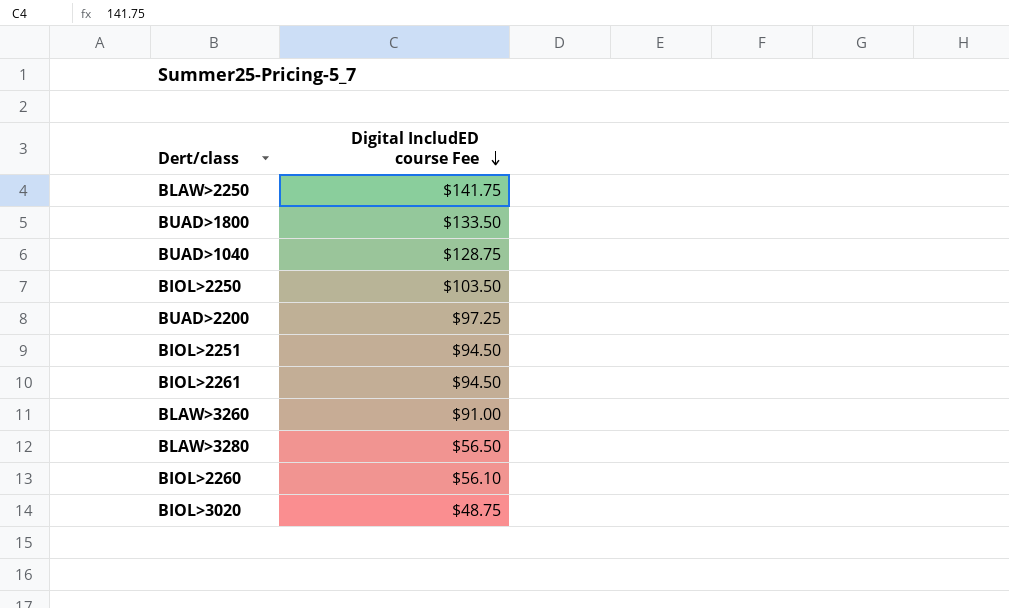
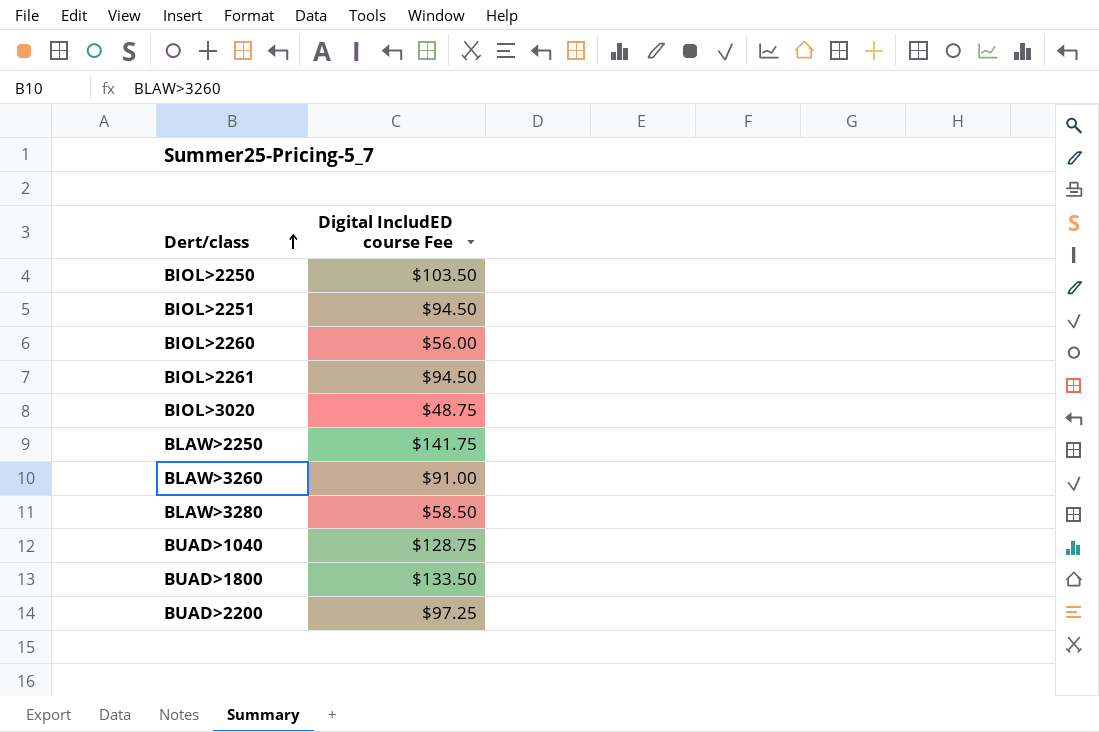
row order: Digital IncludED course Fee descending -> Dert/class ascending
BIOL>2260 | Digital IncludED course Fee: $56.10 -> $56.00
BLAW>3280 | Digital IncludED course Fee: $56.50 -> $58.50

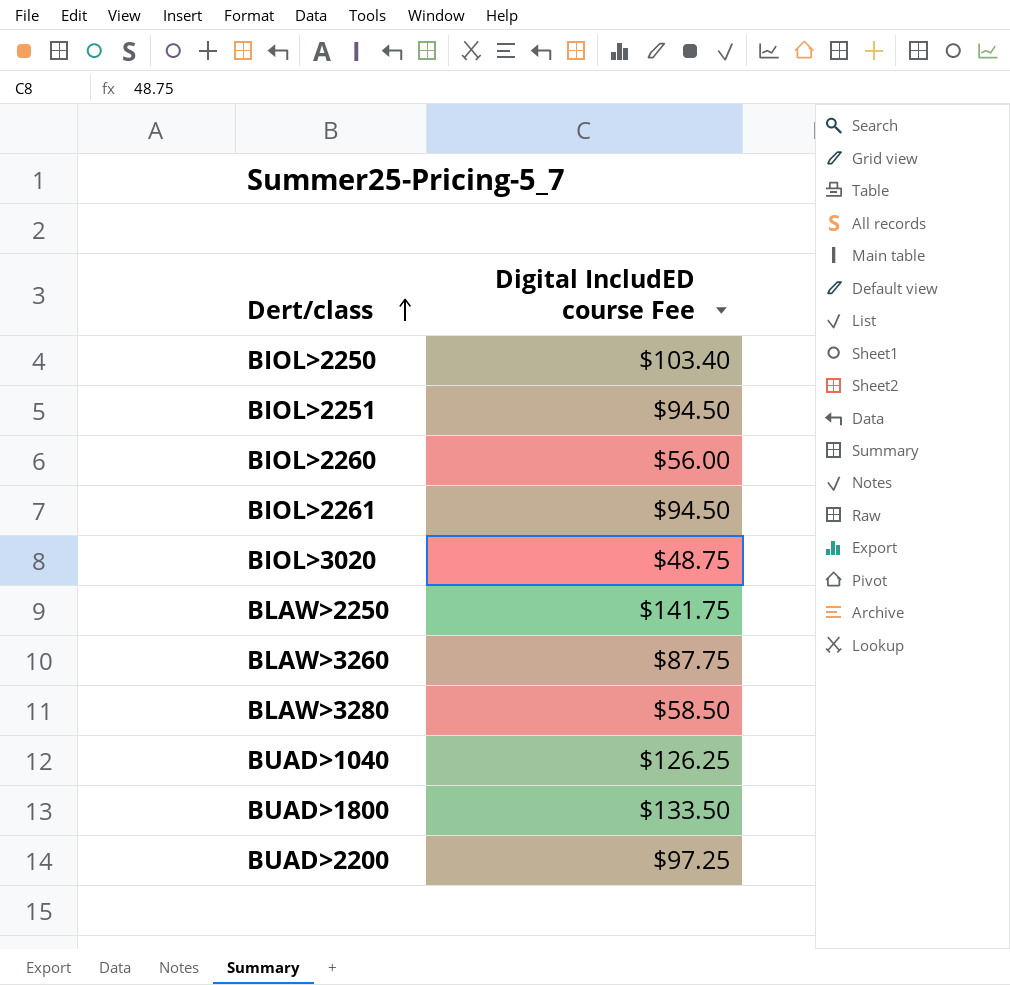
BIOL>2250 | Digital IncludED course Fee: $103.50 -> $103.40
BLAW>3260 | Digital IncludED course Fee: $91.00 -> $87.75
BUAD>1040 | Digital IncludED course Fee: $128.75 -> $126.25

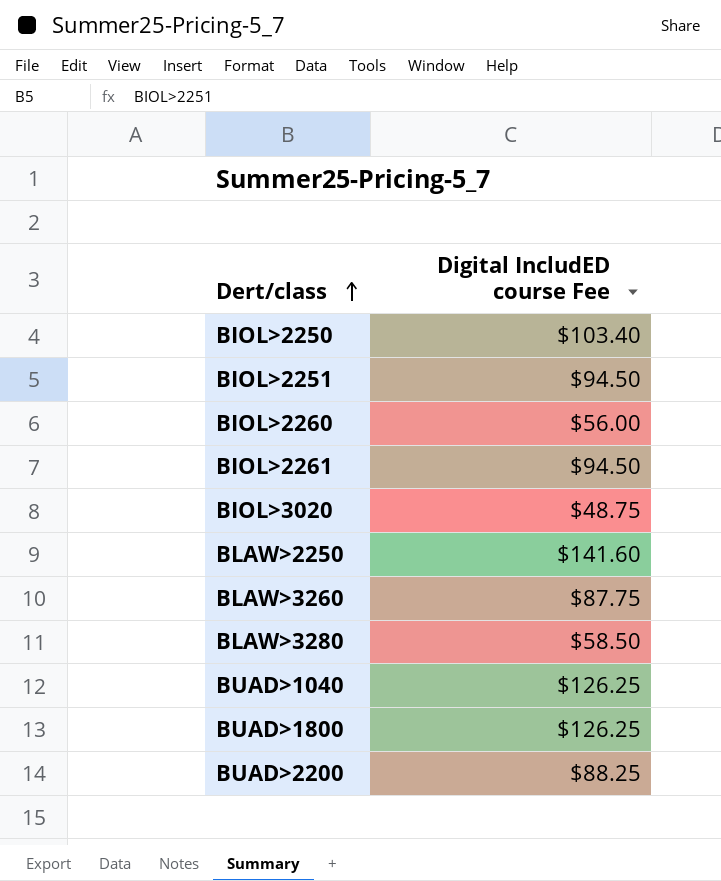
BLAW>2250 | Digital IncludED course Fee: $141.75 -> $141.60
BUAD>1800 | Digital IncludED course Fee: $133.50 -> $126.25
BUAD>2200 | Digital IncludED course Fee: $97.25 -> $88.25

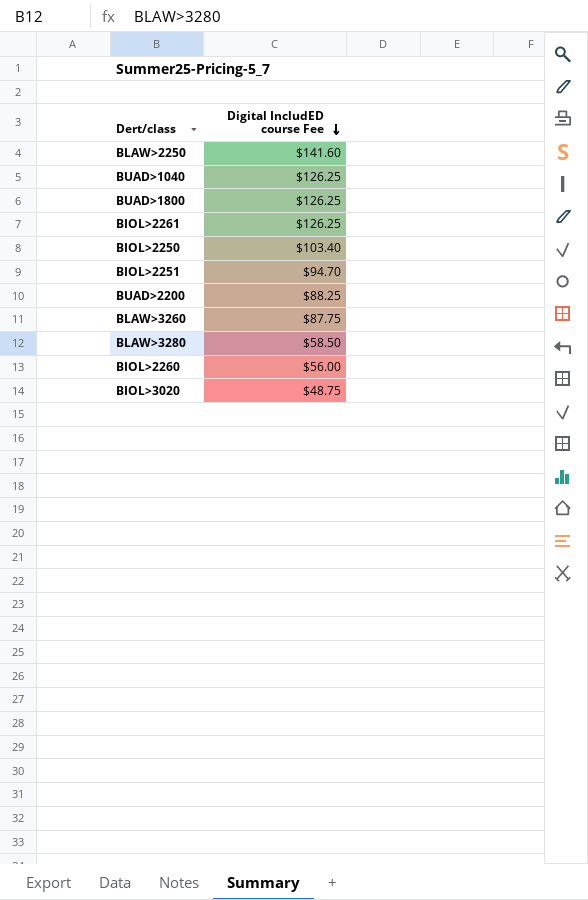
row order: Dert/class ascending -> Digital IncludED course Fee descending
BIOL>2261 | Digital IncludED course Fee: $94.50 -> $126.25
BIOL>2251 | Digital IncludED course Fee: $94.50 -> $94.70

